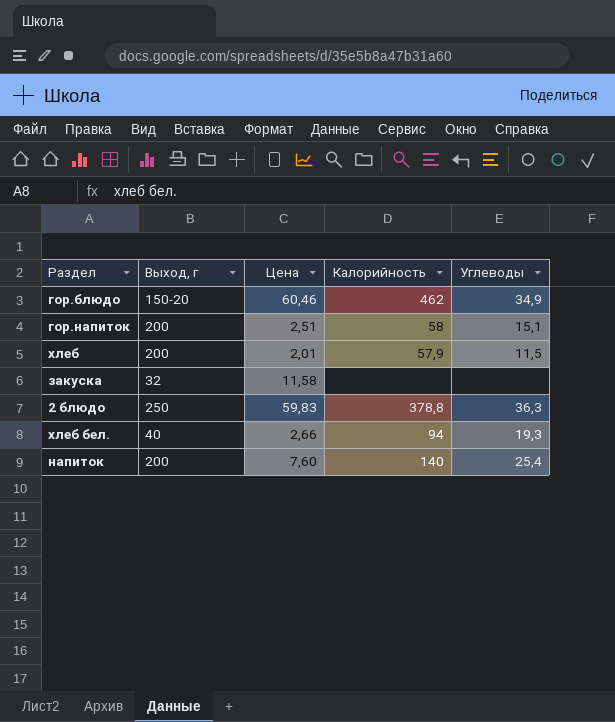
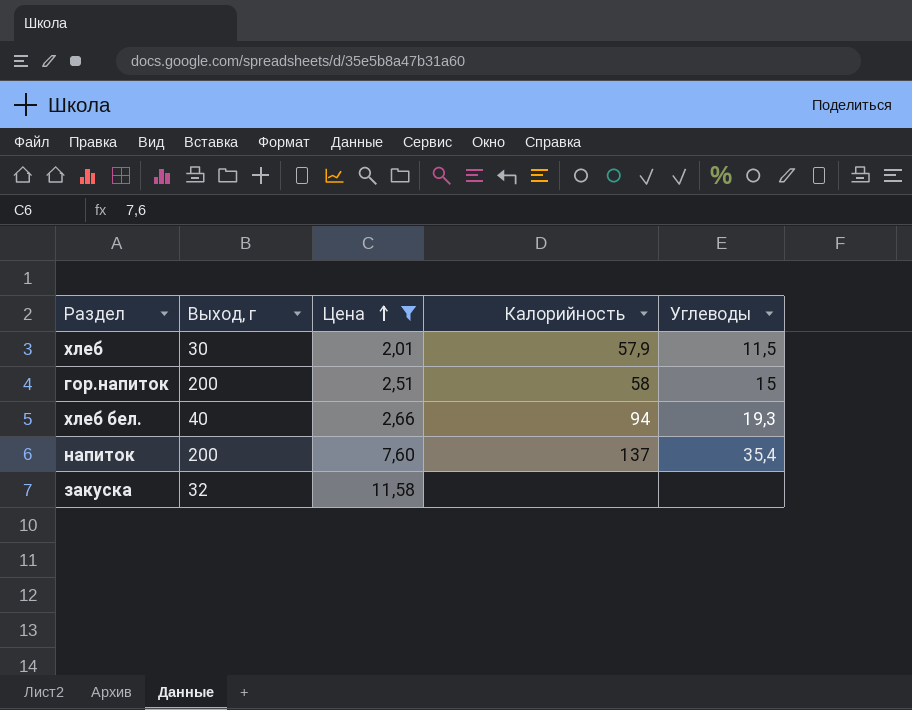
filter: none -> Цена <= 11,58
row order: none -> Цена ascending
хлеб | Выход, г: 200 -> 30
гор.напиток | Углеводы: 15,1 -> 15
напиток | Калорийность: 140 -> 137
напиток | Углеводы: 25,4 -> 35,4

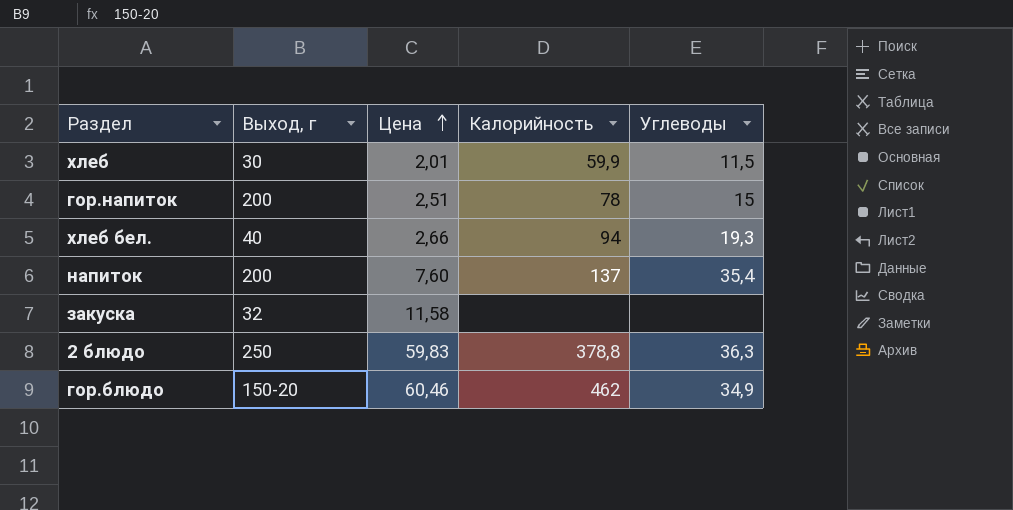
filter: Цена <= 11,58 -> none
хлеб | Калорийность: 57,9 -> 59,9
гор.напиток | Калорийность: 58 -> 78

